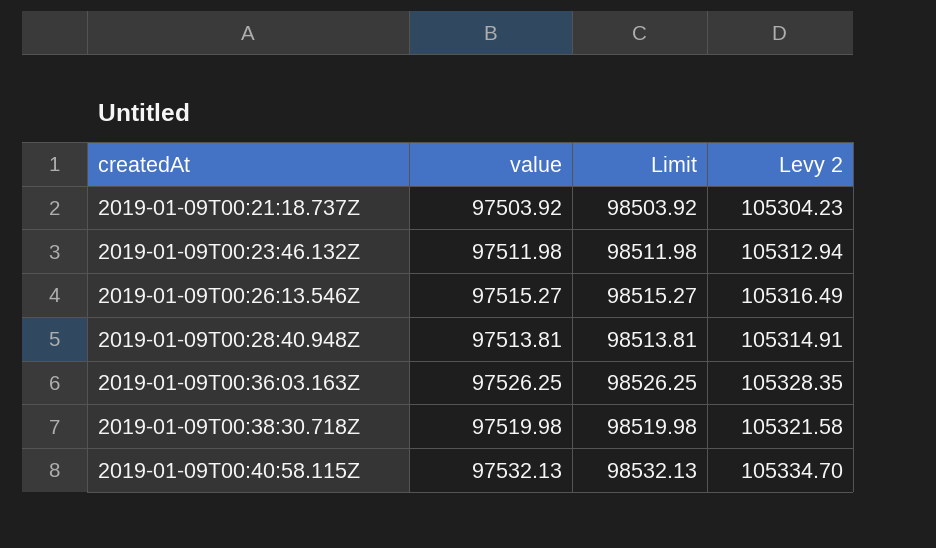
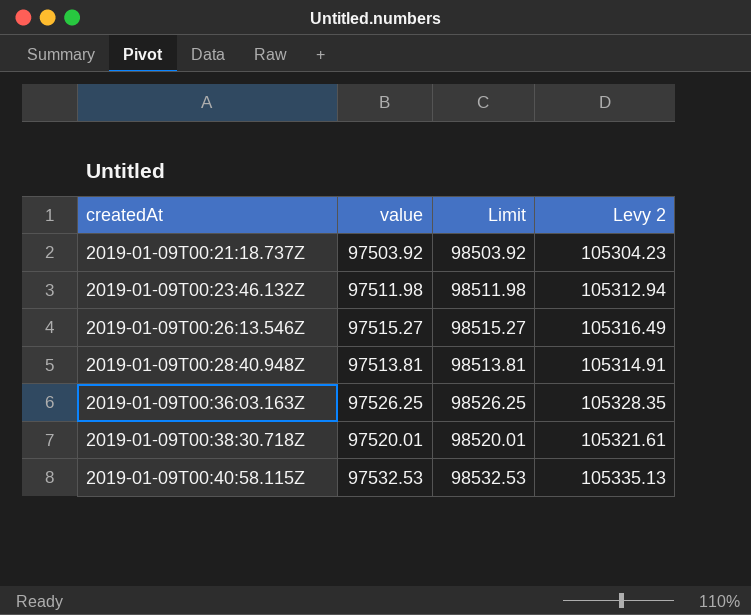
2019-01-09T00:38:30.718Z | value: 97519.98 -> 97520.01
2019-01-09T00:38:30.718Z | Limit: 98519.98 -> 98520.01
2019-01-09T00:38:30.718Z | Levy 2: 105321.58 -> 105321.61
2019-01-09T00:40:58.115Z | value: 97532.13 -> 97532.53
2019-01-09T00:40:58.115Z | Limit: 98532.13 -> 98532.53
2019-01-09T00:40:58.115Z | Levy 2: 105334.70 -> 105335.13

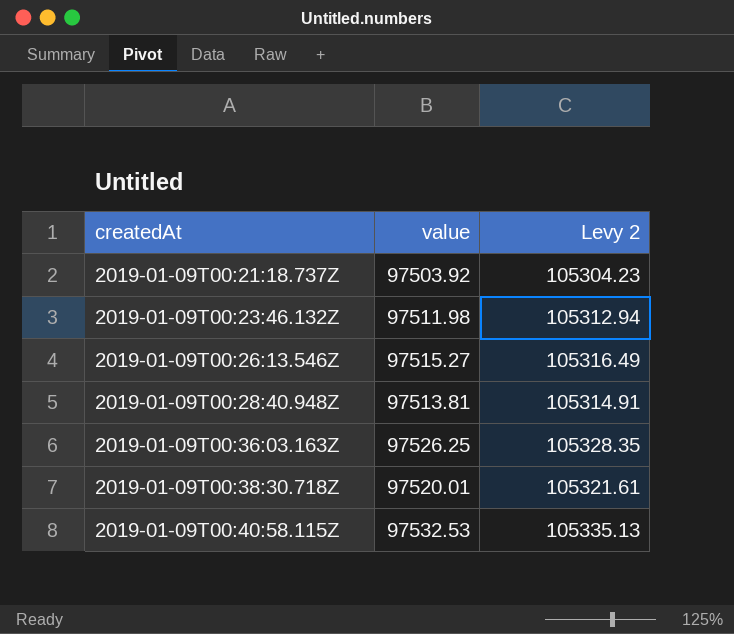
column Limit | formula: [value] + 1000 -> none

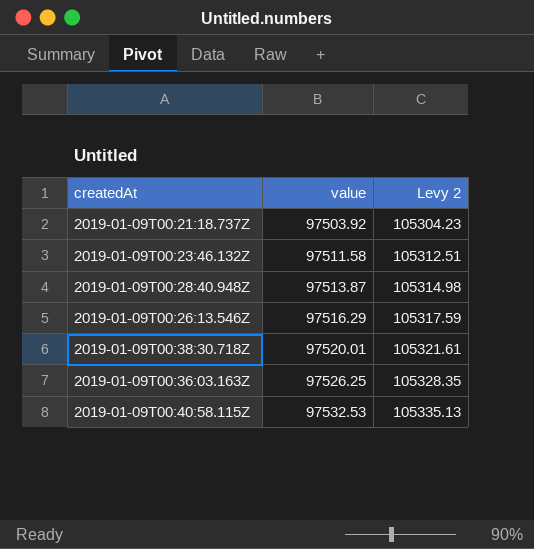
row order: createdAt ascending -> value ascending
2019-01-09T00:23:46.132Z | value: 97511.98 -> 97511.58
2019-01-09T00:23:46.132Z | Levy 2: 105312.94 -> 105312.51
2019-01-09T00:28:40.948Z | value: 97513.81 -> 97513.87
2019-01-09T00:28:40.948Z | Levy 2: 105314.91 -> 105314.98
2019-01-09T00:26:13.546Z | value: 97515.27 -> 97516.29
2019-01-09T00:26:13.546Z | Levy 2: 105316.49 -> 105317.59

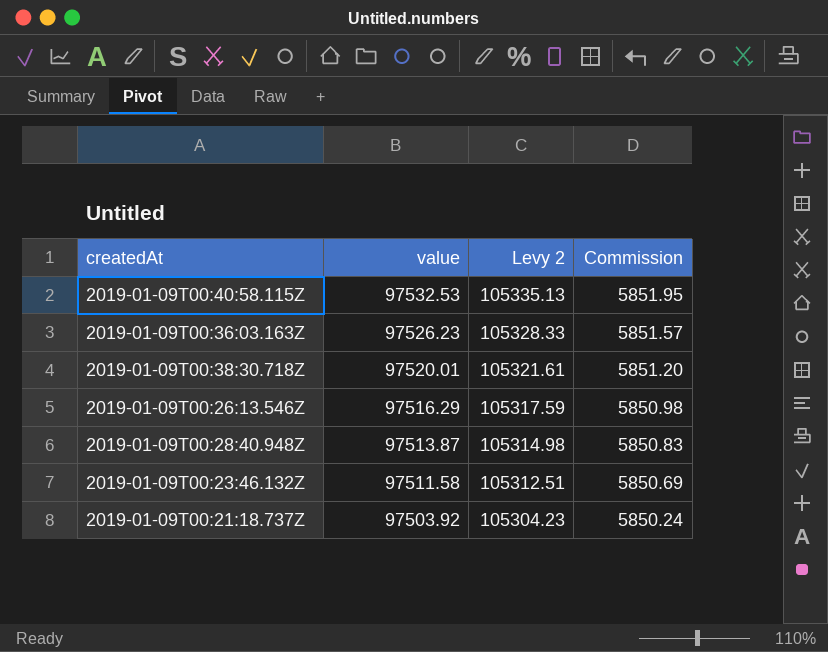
row order: value ascending -> value descending
column Commission | formula: none -> [value] * 0.06
2019-01-09T00:36:03.163Z | value: 97526.25 -> 97526.23
2019-01-09T00:36:03.163Z | Levy 2: 105328.35 -> 105328.33

